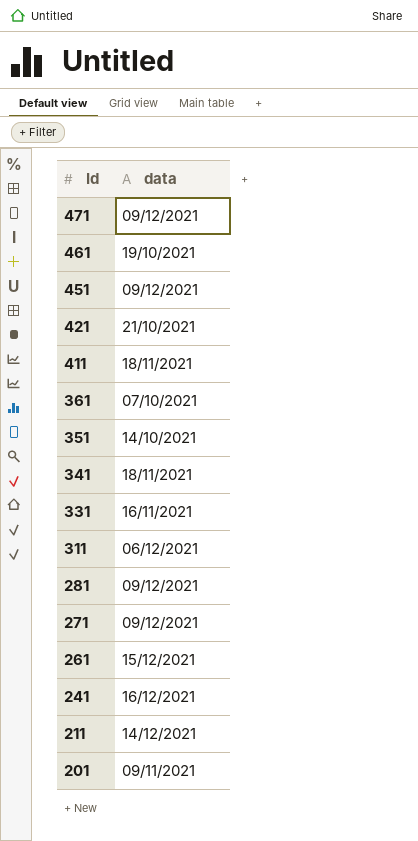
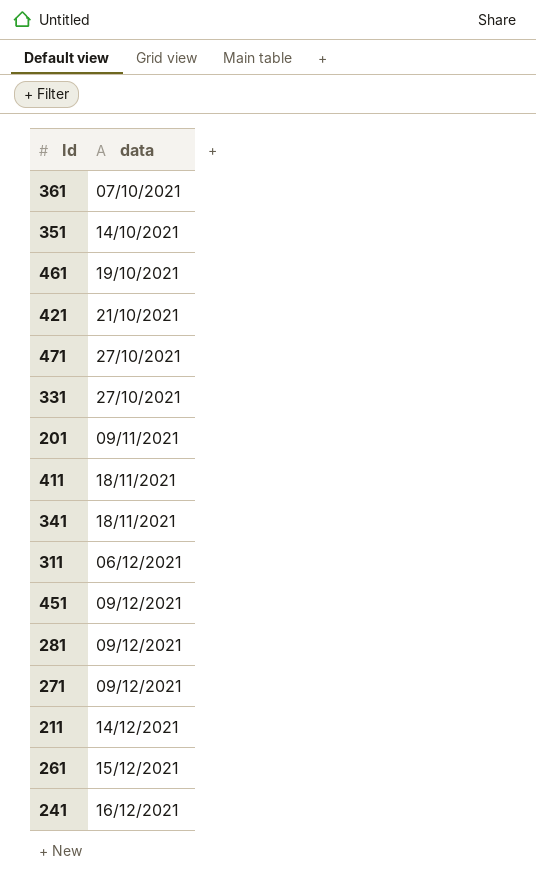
row order: Id descending -> data ascending
471 | data: 09/12/2021 -> 27/10/2021
331 | data: 16/11/2021 -> 27/10/2021

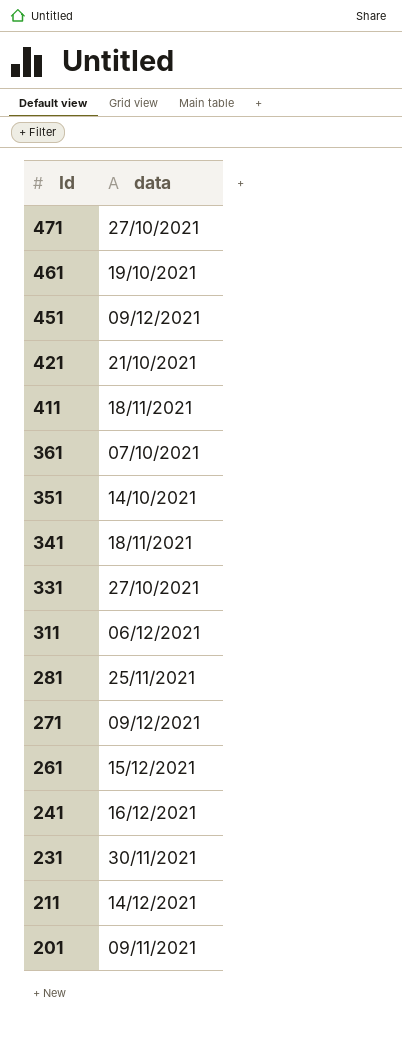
row order: data ascending -> Id descending
281 | data: 09/12/2021 -> 25/11/2021
row 231: none -> 30/11/2021

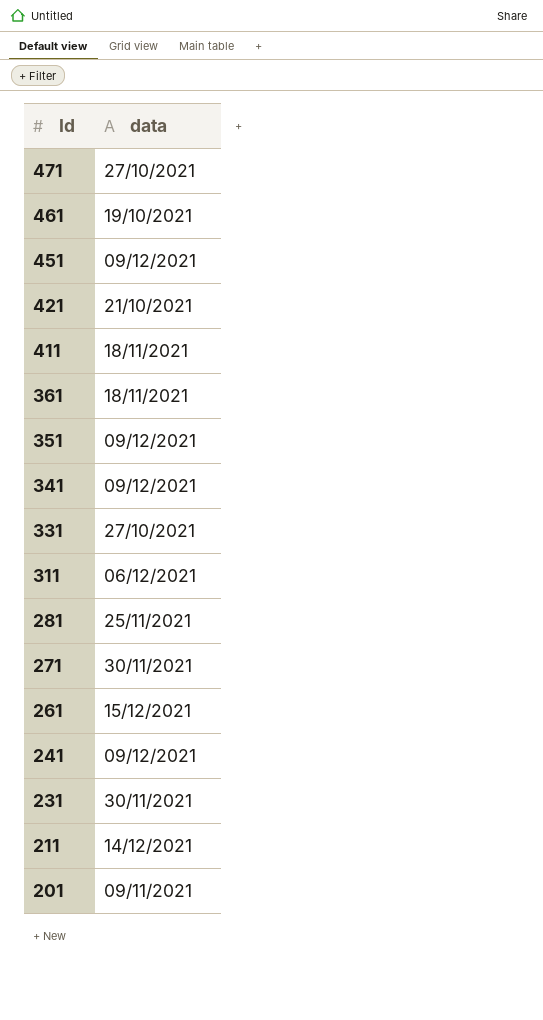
361 | data: 07/10/2021 -> 18/11/2021
351 | data: 14/10/2021 -> 09/12/2021
341 | data: 18/11/2021 -> 09/12/2021
271 | data: 09/12/2021 -> 30/11/2021
241 | data: 16/12/2021 -> 09/12/2021

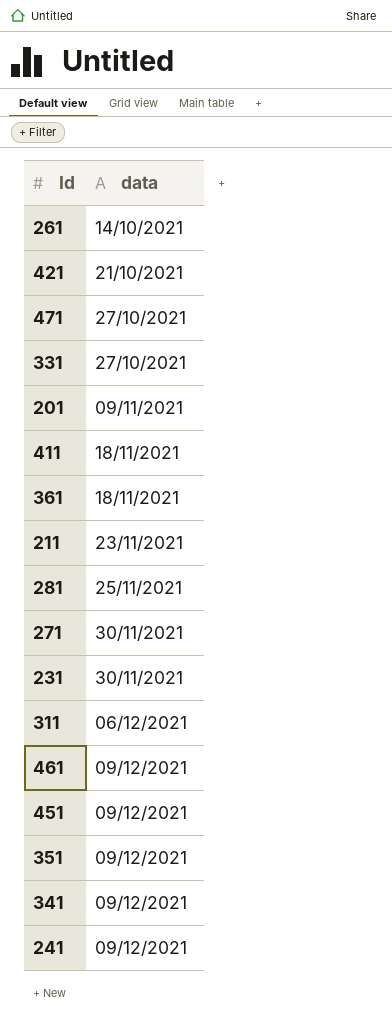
row order: Id descending -> data ascending
261 | data: 15/12/2021 -> 14/10/2021
211 | data: 14/12/2021 -> 23/11/2021
461 | data: 19/10/2021 -> 09/12/2021

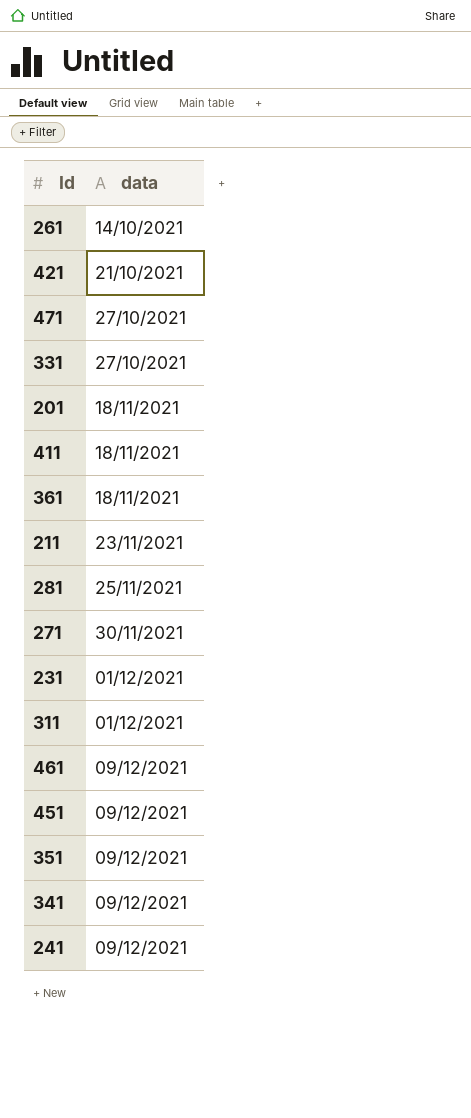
201 | data: 09/11/2021 -> 18/11/2021
231 | data: 30/11/2021 -> 01/12/2021
311 | data: 06/12/2021 -> 01/12/2021

